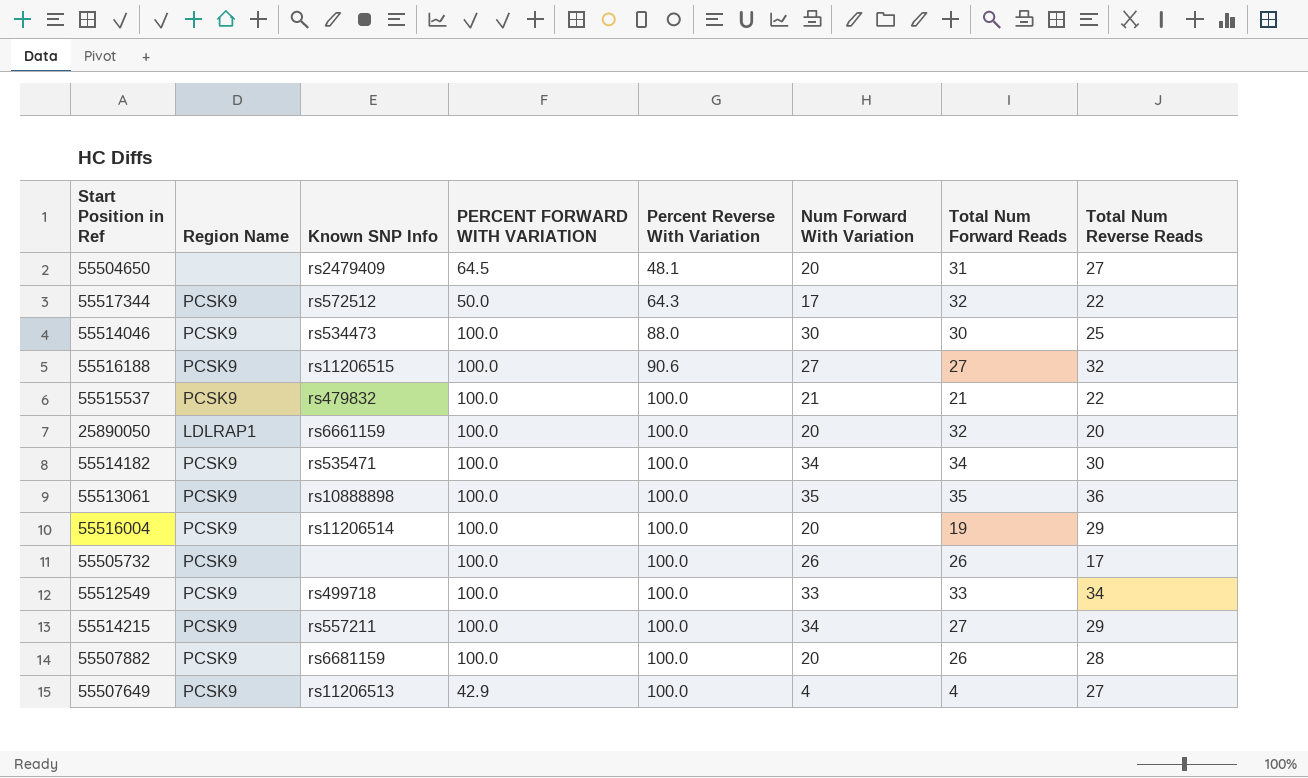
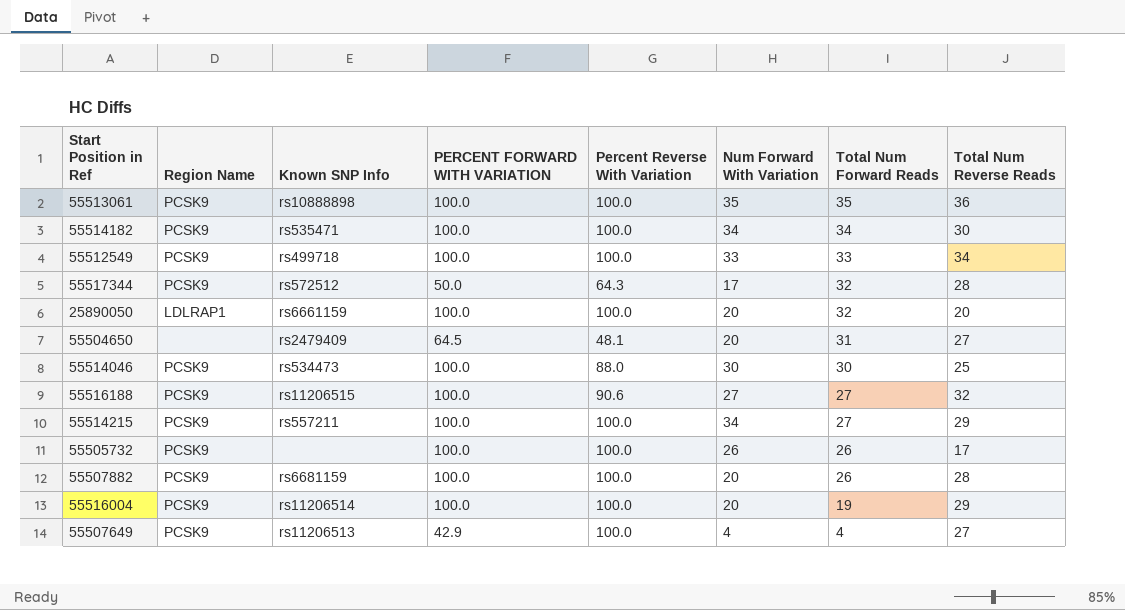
row order: Percent Reverse With Variation ascending -> Total Num Forward Reads descending
row 55515537: PCSK9 | rs479832 | 100.0 | 100.0 | 21 | 21 | 22 -> none
55517344 | Total Num Reverse Reads: 22 -> 28

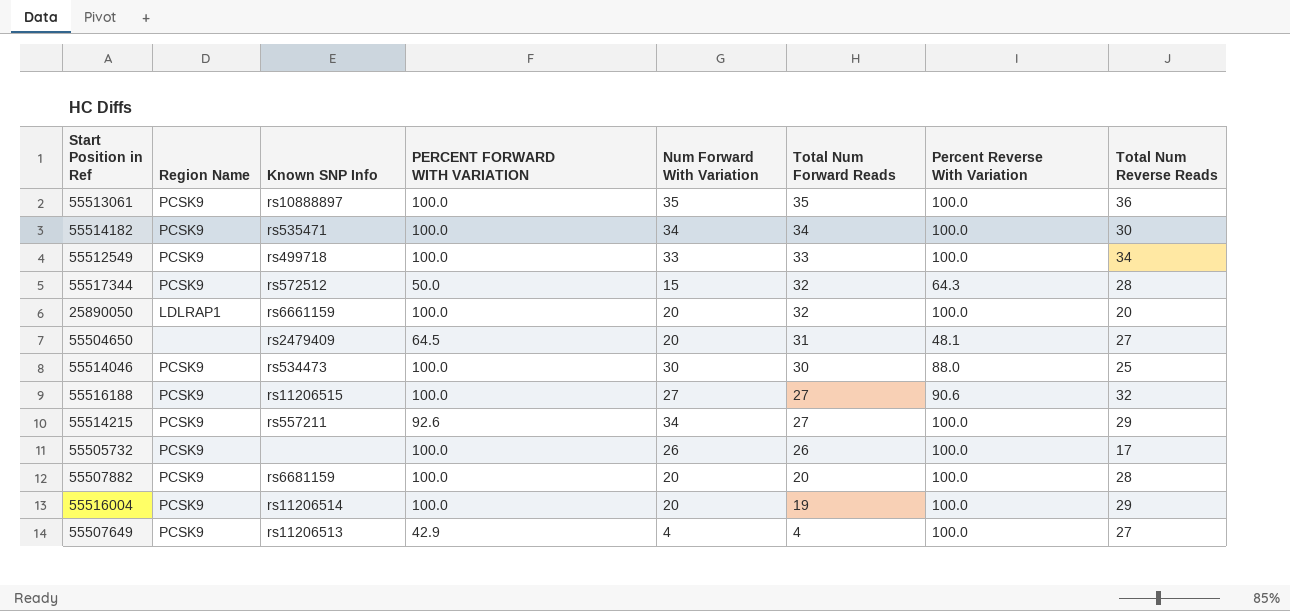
column Percent Reverse With Variation | position: 5 -> 7
55513061 | Known SNP Info: rs10888898 -> rs10888897
55517344 | Num Forward With Variation: 17 -> 15
55514215 | PERCENT FORWARD WITH VARIATION: 100.0 -> 92.6
55507882 | Total Num Forward Reads: 26 -> 20

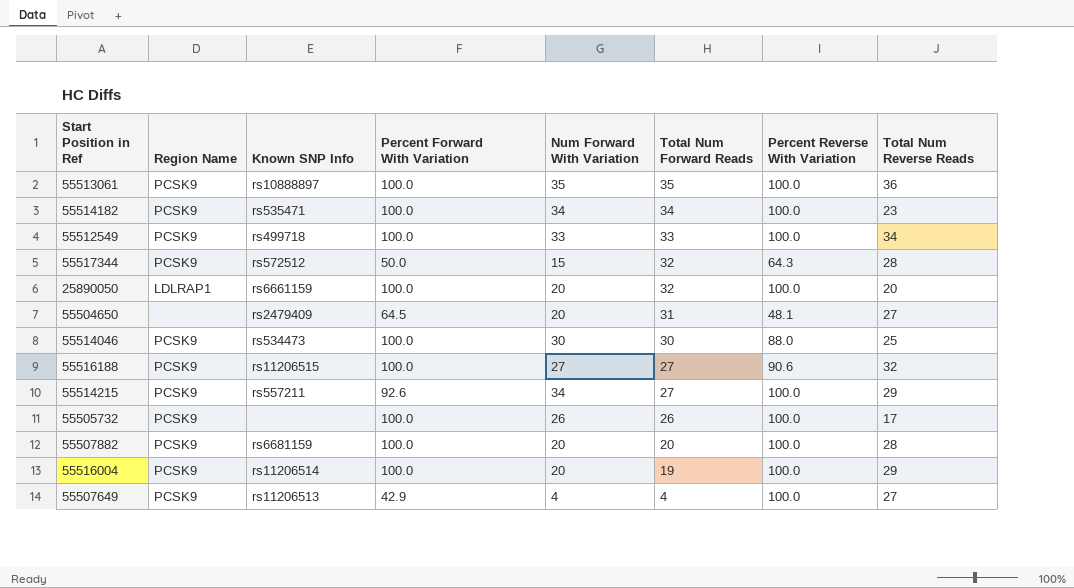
column name: PERCENT FORWARD WITH VARIATION -> Percent Forward With Variation
55514182 | Total Num Reverse Reads: 30 -> 23

